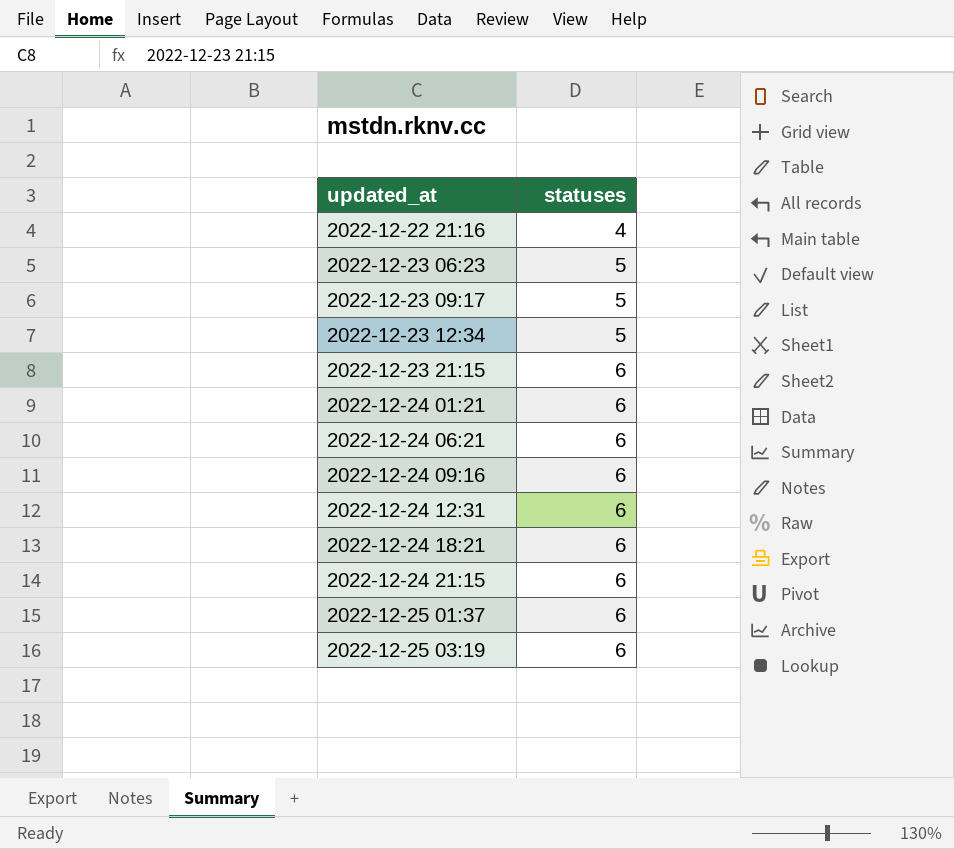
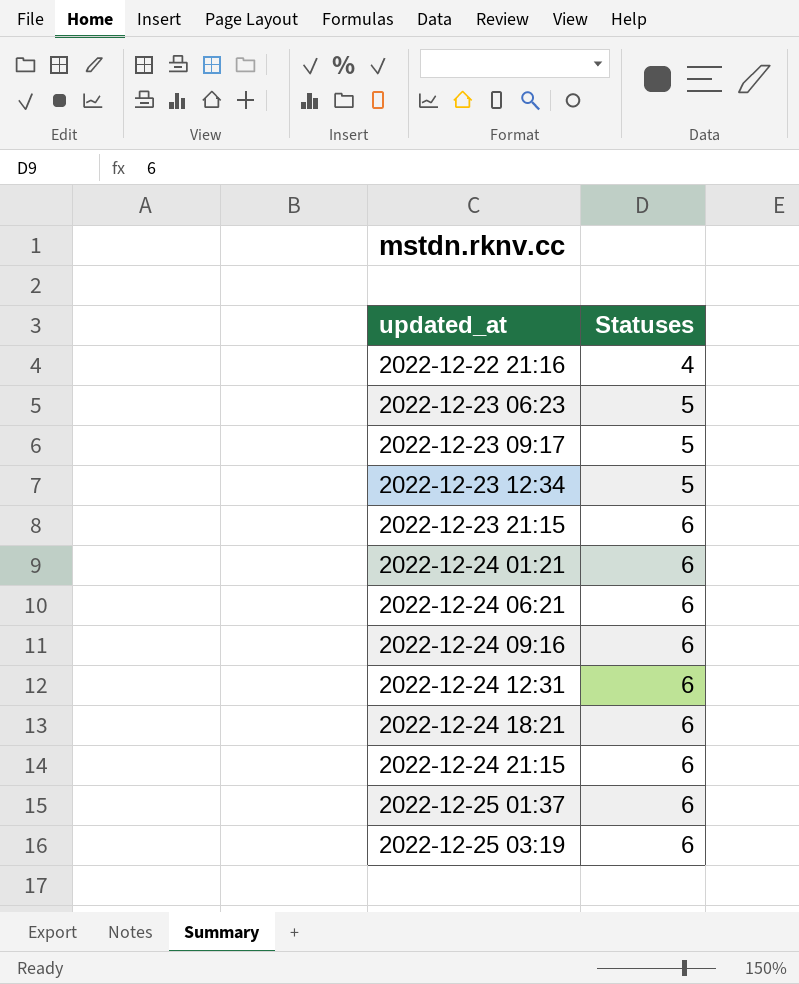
column name: statuses -> Statuses

